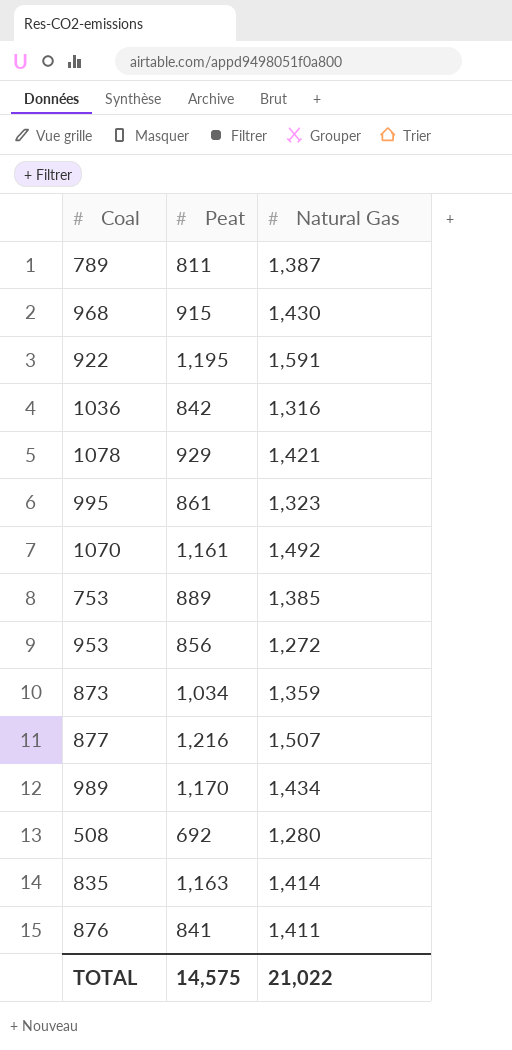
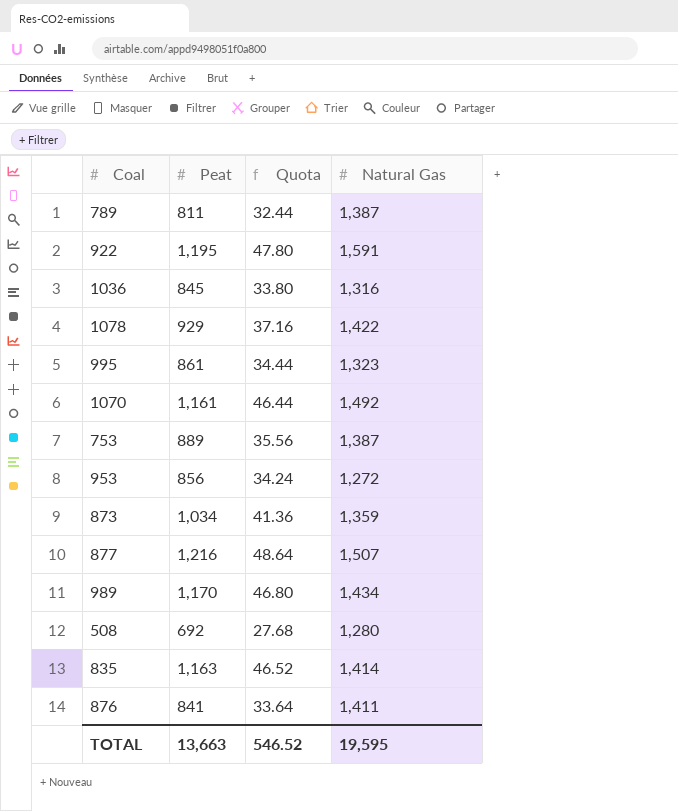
column Quota | formula: none -> [Peat] * 0.04
row 968: 915 | 1,430 -> none
1036 | Peat: 842 -> 845
1078 | Natural Gas: 1,421 -> 1,422
753 | Natural Gas: 1,385 -> 1,387
TOTAL | Peat: 14,575 -> 13,663
TOTAL | Natural Gas: 21,022 -> 19,595

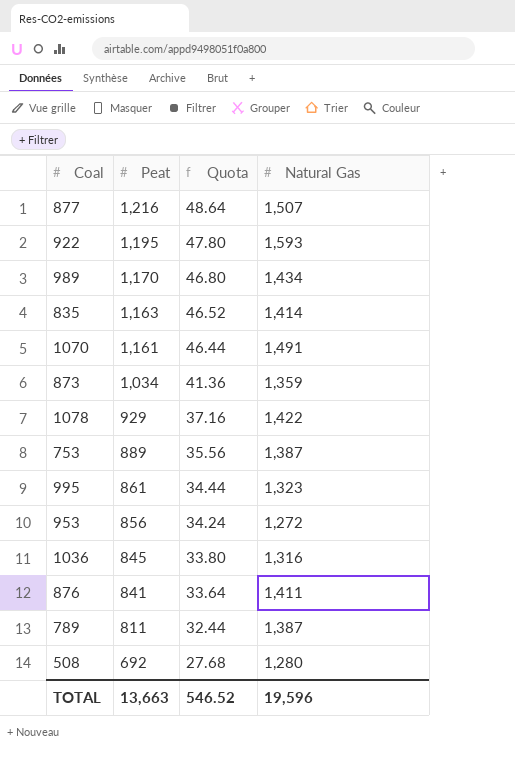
row order: none -> Peat descending
922 | Natural Gas: 1,591 -> 1,593
1070 | Natural Gas: 1,492 -> 1,491
TOTAL | Natural Gas: 19,595 -> 19,596

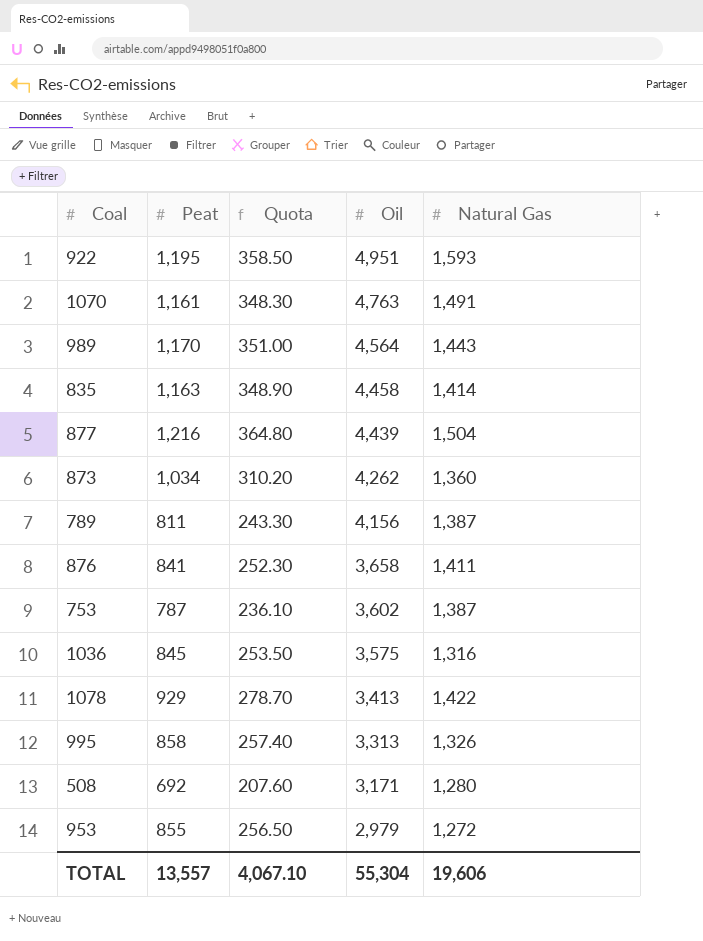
row order: Peat descending -> Oil descending
column Quota | formula: [Peat] * 0.04 -> [Peat] * 0.3
column Oil | position: none -> 4
989 | Natural Gas: 1,434 -> 1,443
877 | Natural Gas: 1,507 -> 1,504
873 | Natural Gas: 1,359 -> 1,360
753 | Peat: 889 -> 787
995 | Peat: 861 -> 858
995 | Natural Gas: 1,323 -> 1,326
953 | Peat: 856 -> 855
TOTAL | Peat: 13,663 -> 13,557
TOTAL | Quota: 546.52 -> 4,067.10
TOTAL | Natural Gas: 19,596 -> 19,606

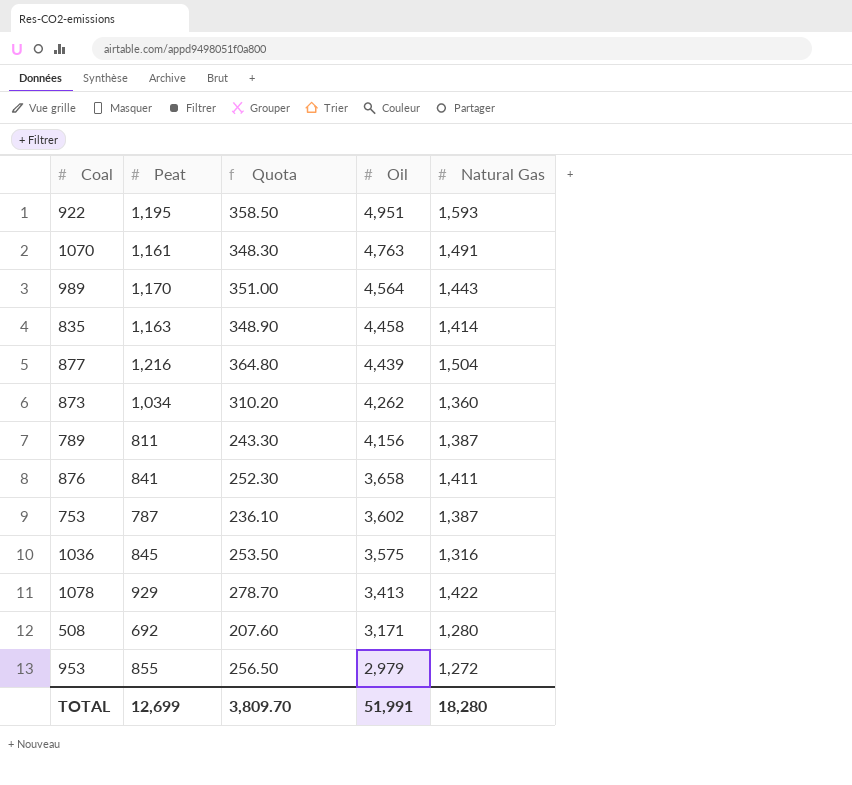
row 995: 858 | 257.40 | 3,313 | 1,326 -> none
TOTAL | Peat: 13,557 -> 12,699
TOTAL | Quota: 4,067.10 -> 3,809.70
TOTAL | Oil: 55,304 -> 51,991
TOTAL | Natural Gas: 19,606 -> 18,280

